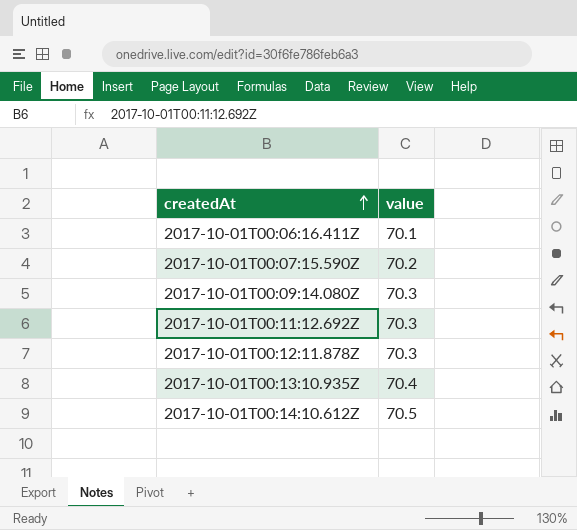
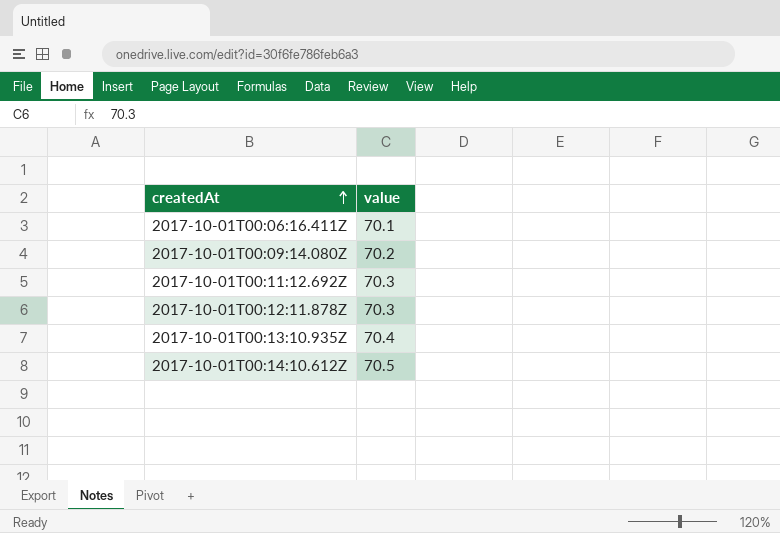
row 2017-10-01T00:07:15.590Z: 70.2 -> none
2017-10-01T00:09:14.080Z | value: 70.3 -> 70.2

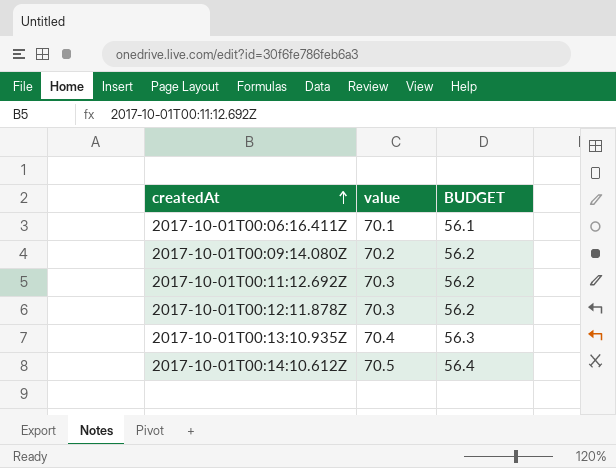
column BUDGET | formula: none -> [value] * 0.8

